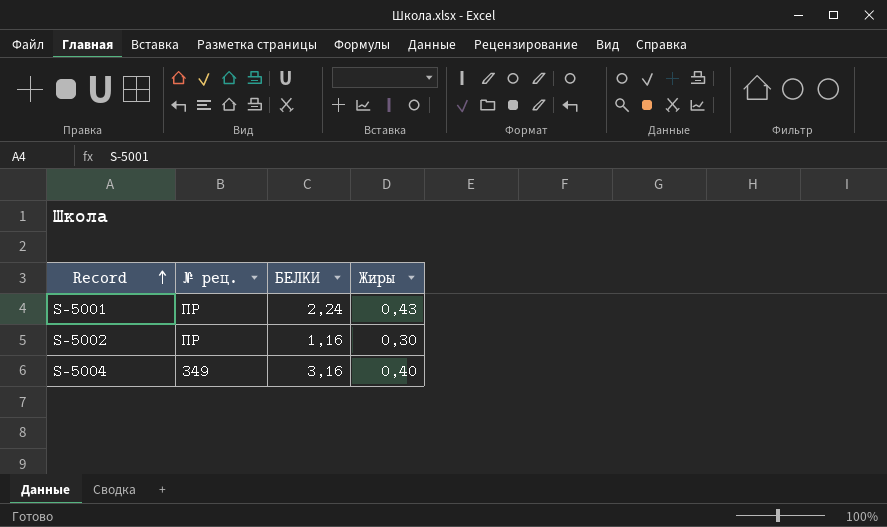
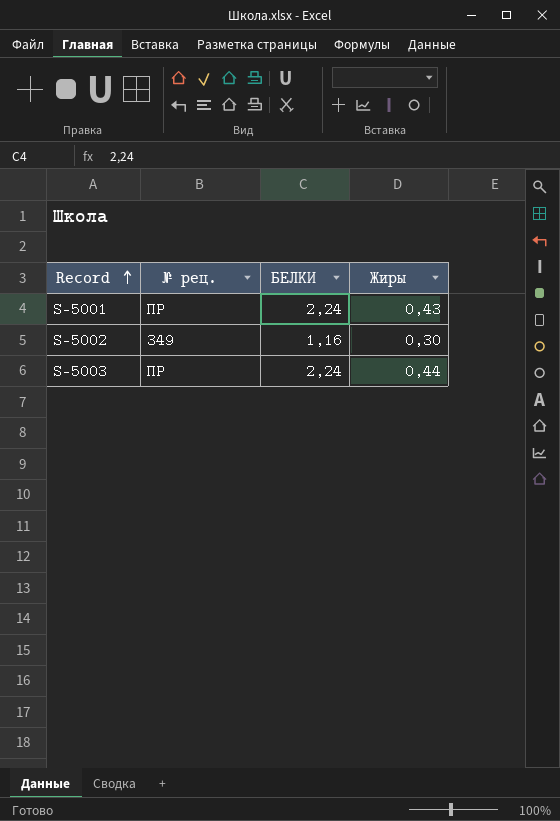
row S-5004: 349 | 3,16 | 0,40 -> none
S-5002 | № рец.: ПР -> 349
row S-5003: none -> ПР | 2,24 | 0,44

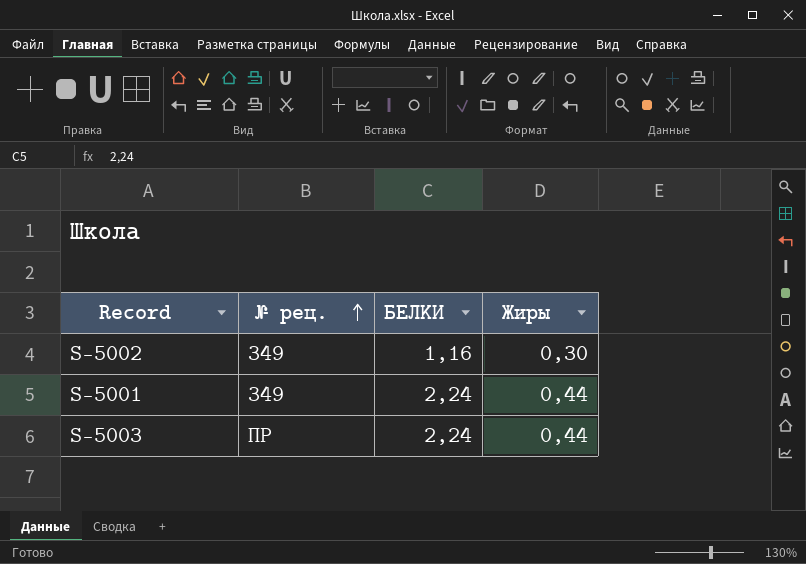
row order: Record ascending -> № рец. ascending
S-5001 | № рец.: ПР -> 349
S-5001 | Жиры: 0,43 -> 0,44

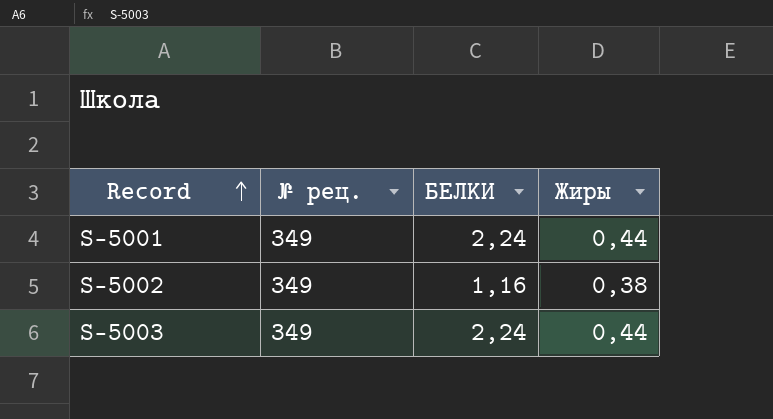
row order: № рец. ascending -> Record ascending
S-5002 | Жиры: 0,30 -> 0,38
S-5003 | № рец.: ПР -> 349

